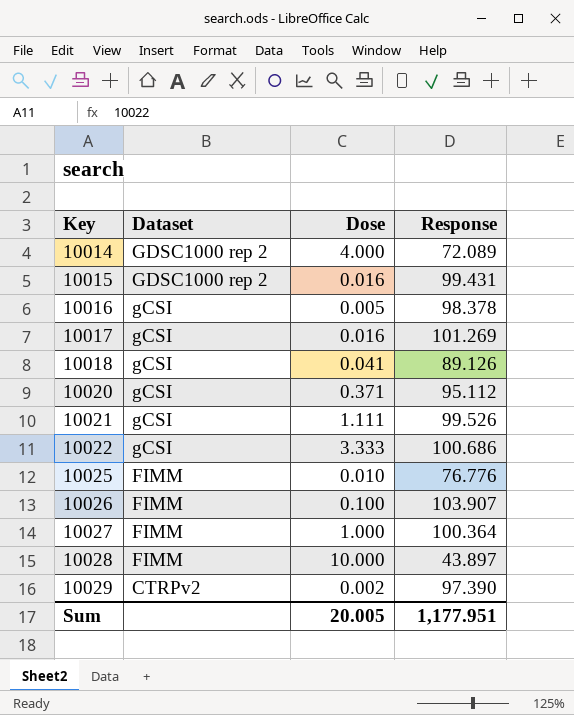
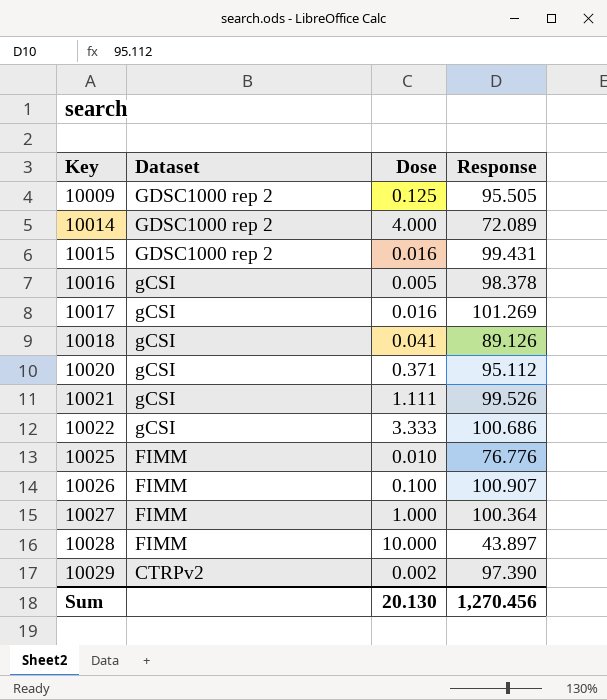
row 10009: none -> GDSC1000 rep 2 | 0.125 | 95.505
10026 | Response: 103.907 -> 100.907
Sum | Dose: 20.005 -> 20.130
Sum | Response: 1,177.951 -> 1,270.456

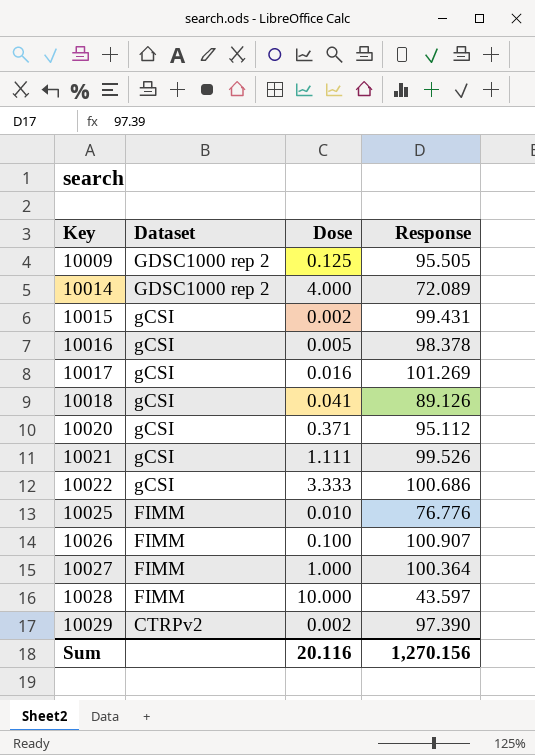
10015 | Dataset: GDSC1000 rep 2 -> gCSI
10015 | Dose: 0.016 -> 0.002
10028 | Response: 43.897 -> 43.597
Sum | Dose: 20.130 -> 20.116
Sum | Response: 1,270.456 -> 1,270.156

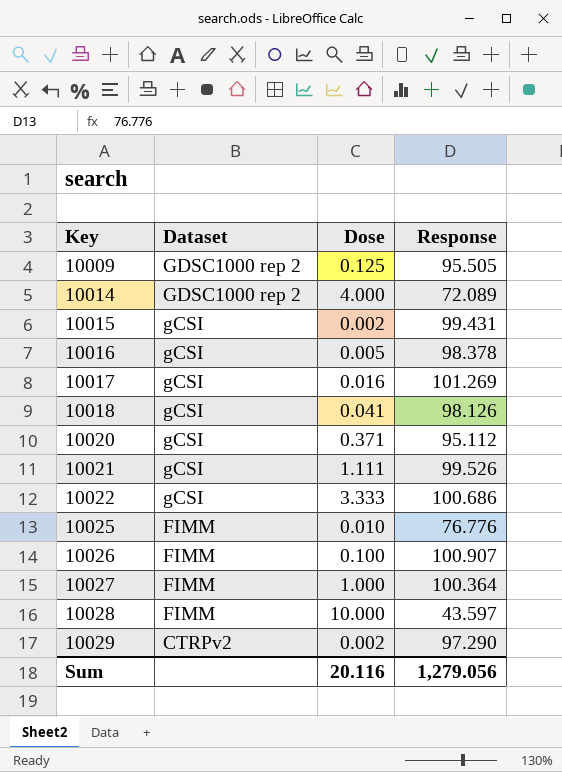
10018 | Response: 89.126 -> 98.126
10029 | Response: 97.390 -> 97.290
Sum | Response: 1,270.156 -> 1,279.056

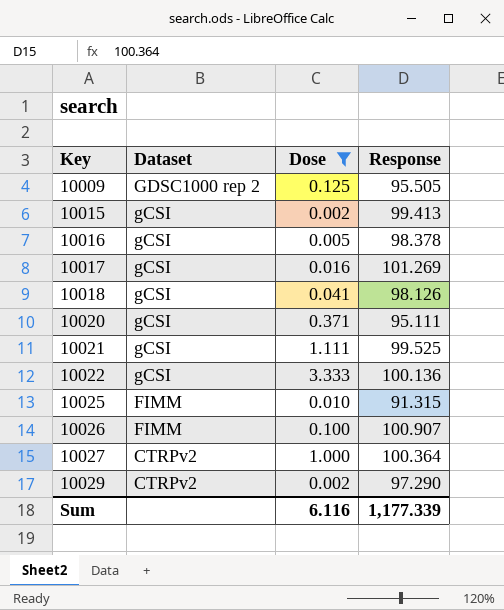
filter: none -> Dose <= 3.333
10015 | Response: 99.431 -> 99.413
10020 | Response: 95.112 -> 95.111
10021 | Response: 99.526 -> 99.525
10022 | Response: 100.686 -> 100.136
10025 | Response: 76.776 -> 91.315
10027 | Dataset: FIMM -> CTRPv2
Sum | Dose: 20.116 -> 6.116
Sum | Response: 1,279.056 -> 1,177.339

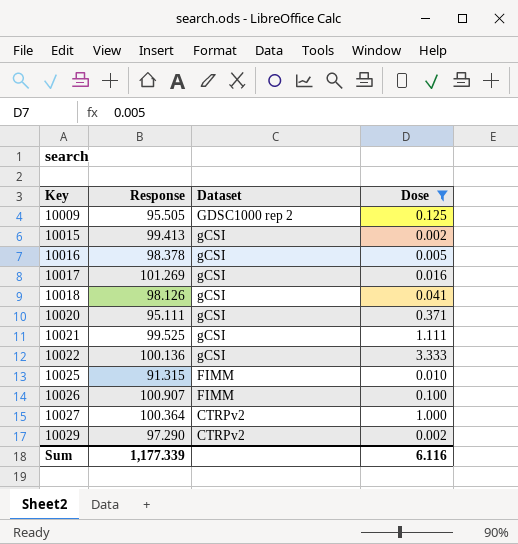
column Response | position: 4 -> 2

